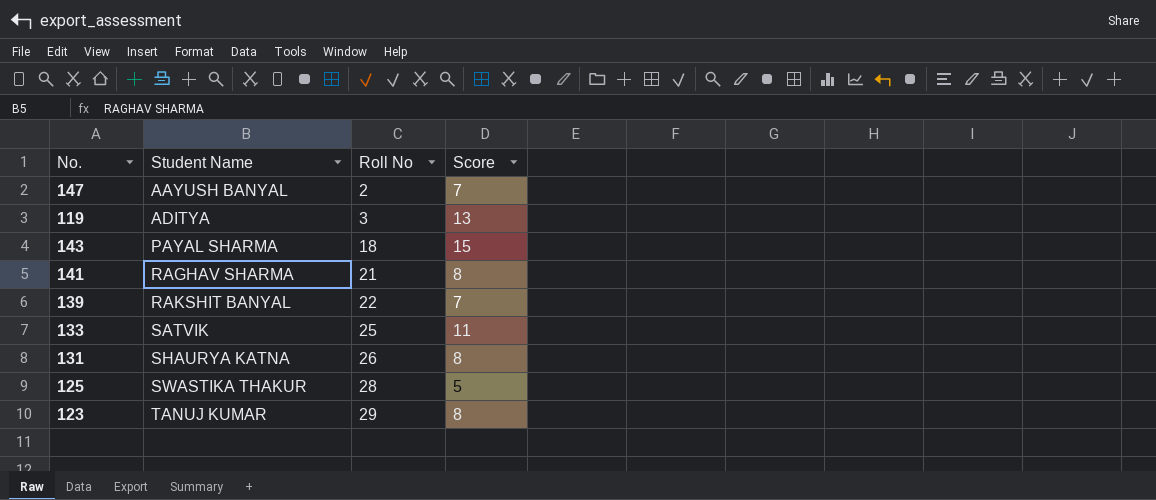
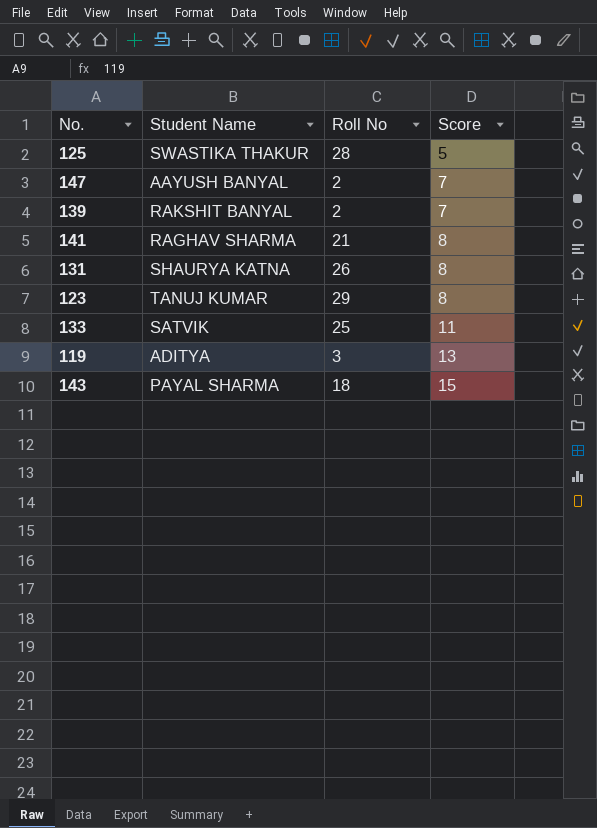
row order: Student Name ascending -> Score ascending
139 | Roll No: 22 -> 2

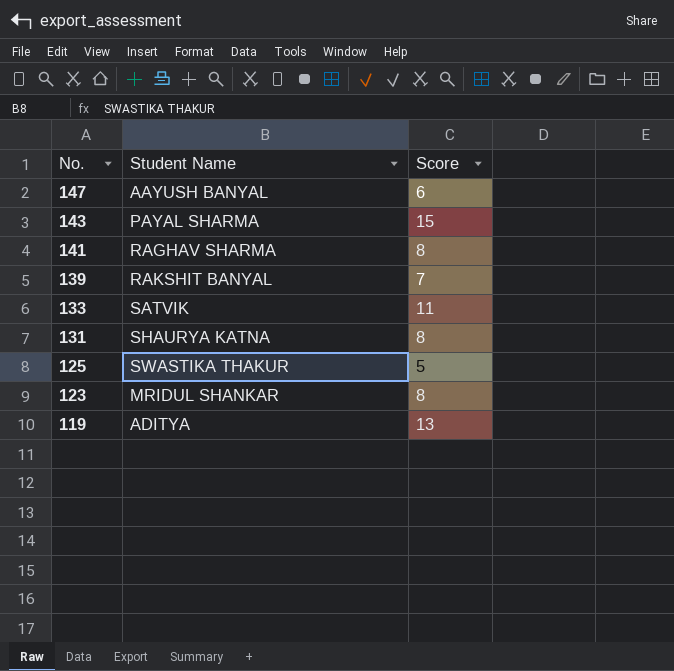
row order: Score ascending -> No. descending
column Roll No | position: 3 -> none
147 | Score: 7 -> 6
123 | Student Name: TANUJ KUMAR -> MRIDUL SHANKAR

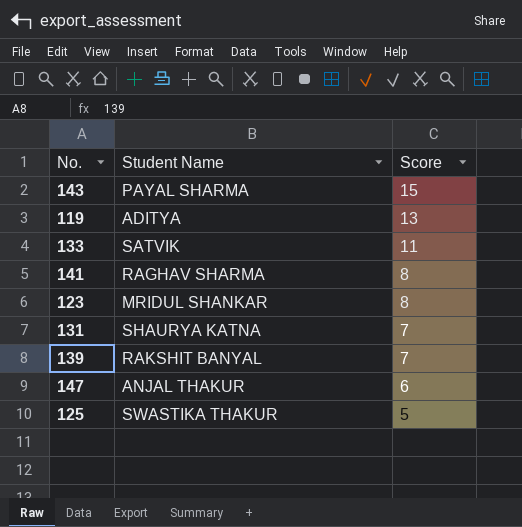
row order: No. descending -> Score descending
131 | Score: 8 -> 7
147 | Student Name: AAYUSH BANYAL -> ANJAL THAKUR

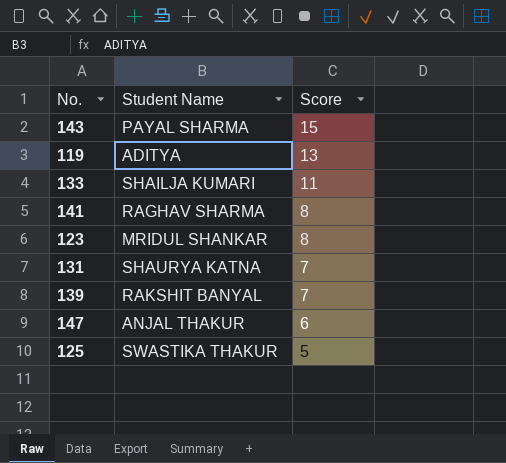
133 | Student Name: SATVIK -> SHAILJA KUMARI

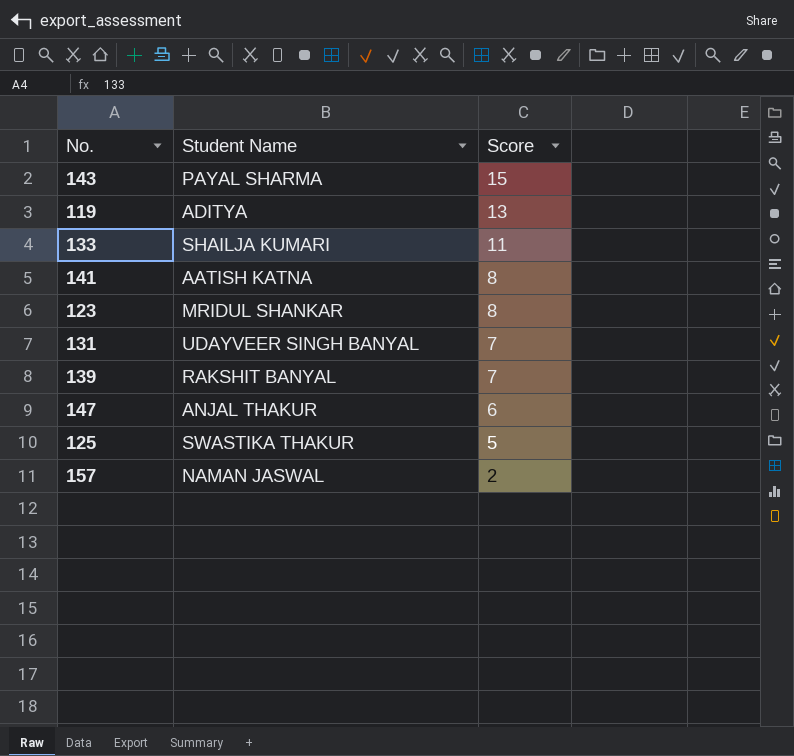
141 | Student Name: RAGHAV SHARMA -> AATISH KATNA
131 | Student Name: SHAURYA KATNA -> UDAYVEER SINGH BANYAL
row 157: none -> NAMAN JASWAL | 2

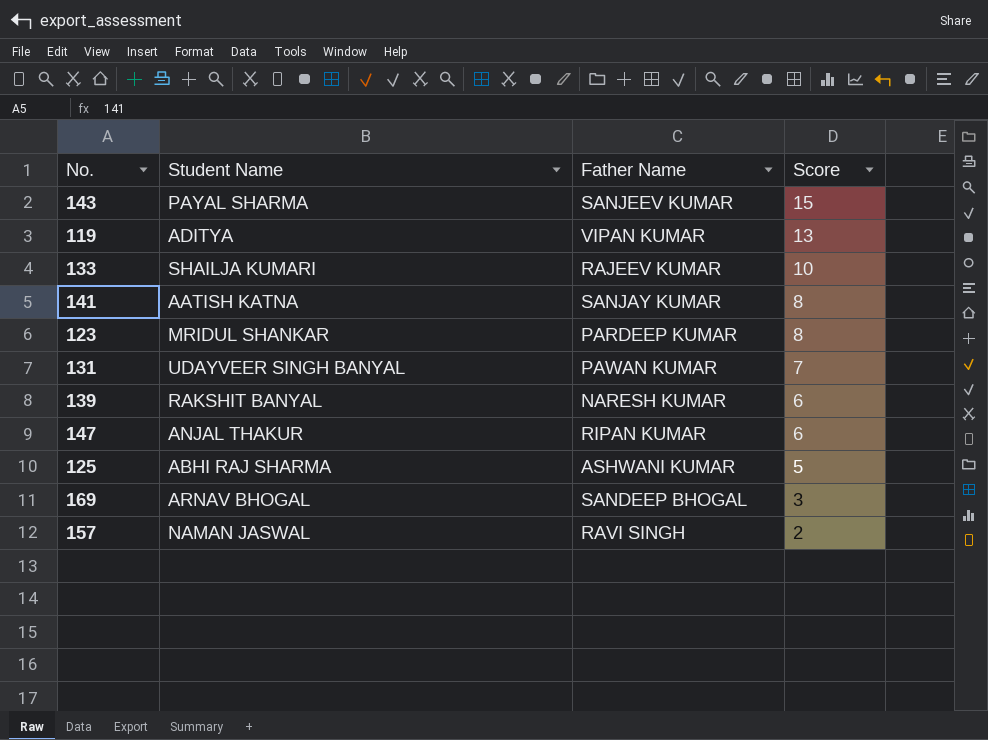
column Father Name | position: none -> 3
133 | Score: 11 -> 10
139 | Score: 7 -> 6
125 | Student Name: SWASTIKA THAKUR -> ABHI RAJ SHARMA
row 169: none -> ARNAV BHOGAL | SANDEEP BHOGAL | 3

